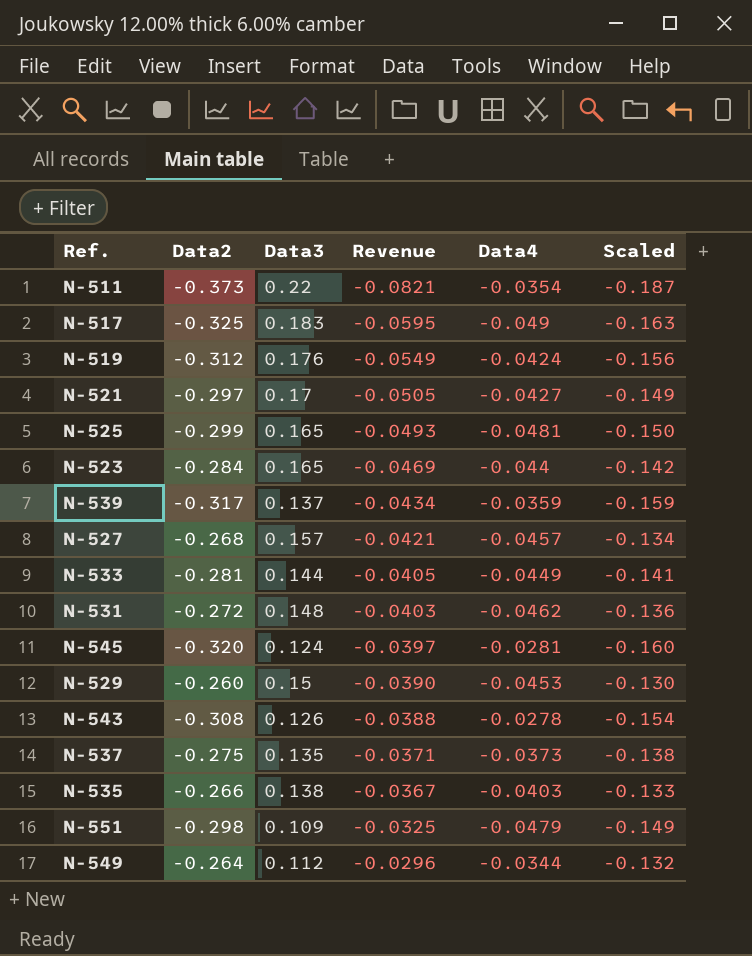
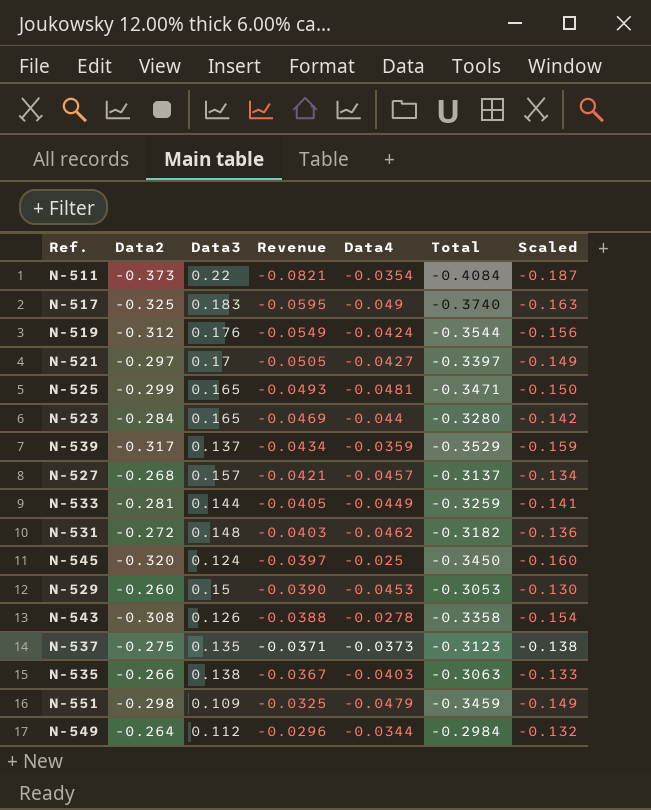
column Total | formula: none -> [Data2] + [Data4]
N-545 | Data4: -0.0281 -> -0.025

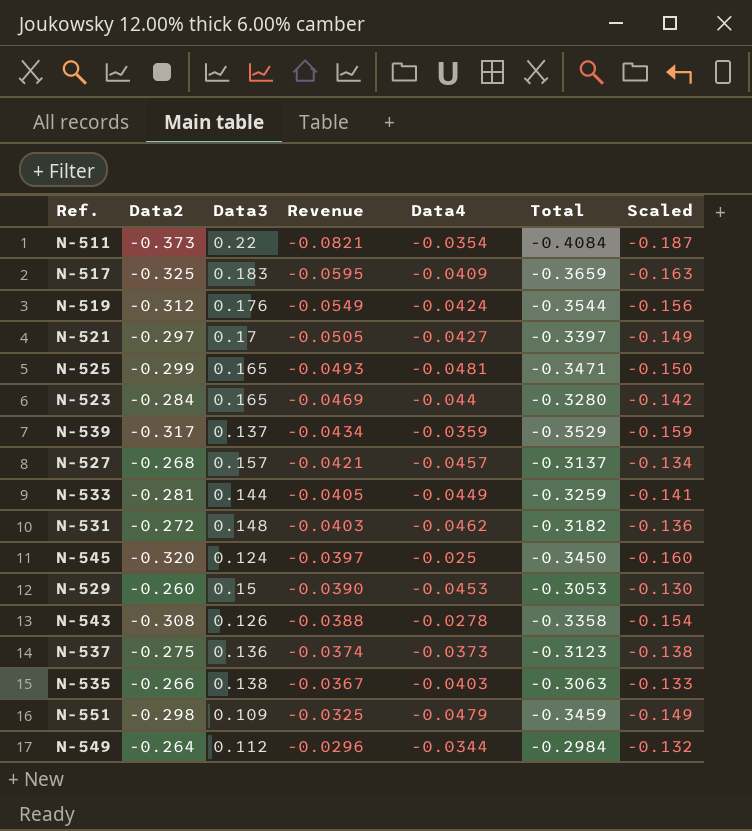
N-517 | Data4: -0.049 -> -0.0409
N-517 | Total: -0.3740 -> -0.3659
N-537 | Data3: 0.135 -> 0.136
N-537 | Revenue: -0.0371 -> -0.0374

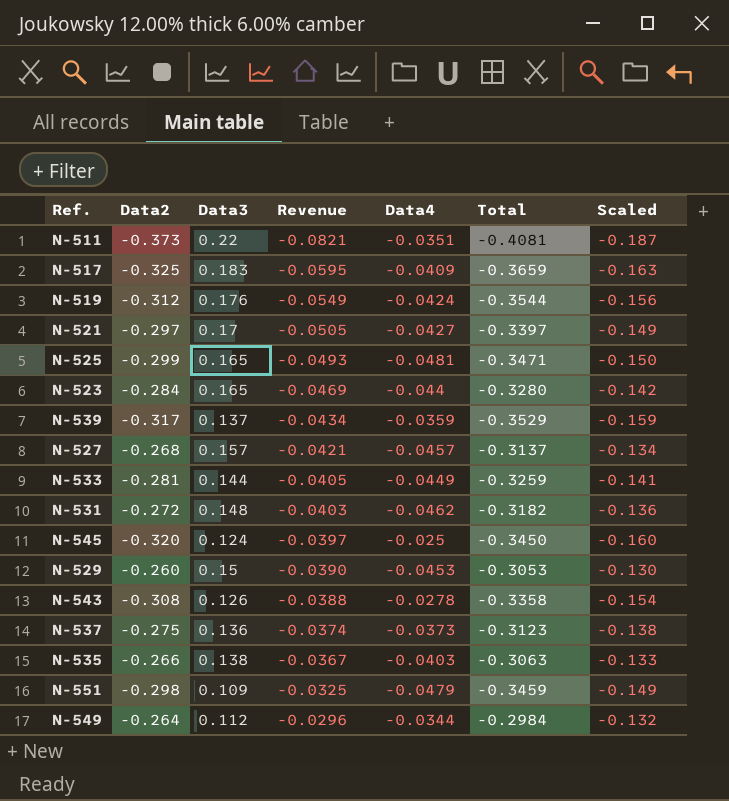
N-511 | Data4: -0.0354 -> -0.0351
N-511 | Total: -0.4084 -> -0.4081

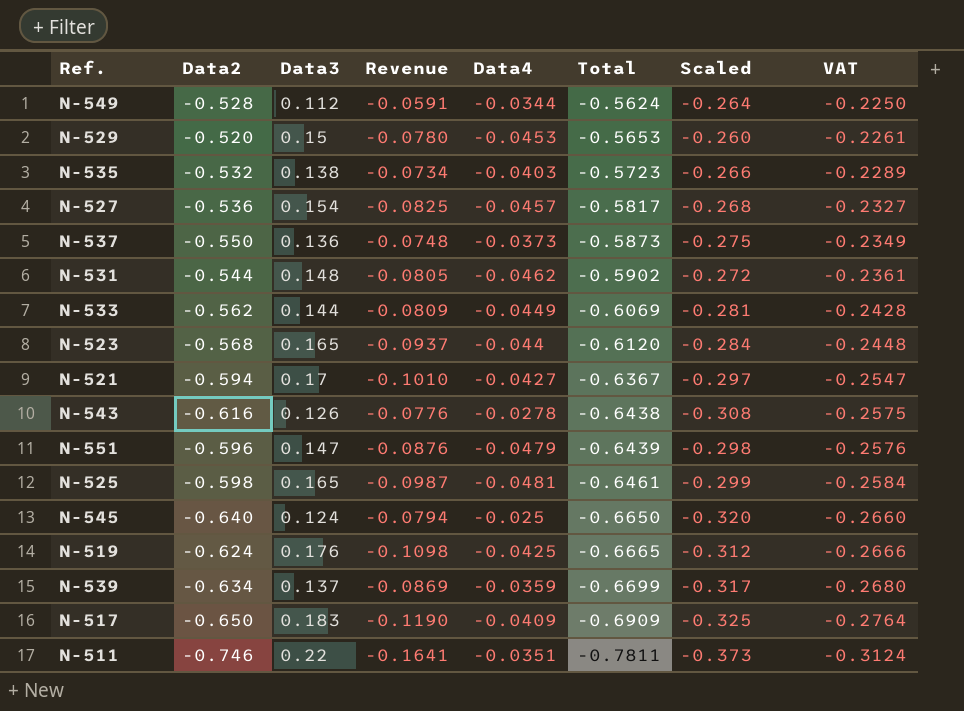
row order: Revenue ascending -> Total descending
column VAT | formula: none -> [Total] * 0.4
N-549 | Data2: -0.264 -> -0.528
N-549 | Revenue: -0.0296 -> -0.0591
N-549 | Total: -0.2984 -> -0.5624
N-549 | Scaled: -0.132 -> -0.264
N-529 | Data2: -0.260 -> -0.520
N-529 | Revenue: -0.0390 -> -0.0780
N-529 | Total: -0.3053 -> -0.5653
N-529 | Scaled: -0.130 -> -0.260
N-535 | Data2: -0.266 -> -0.532
N-535 | Revenue: -0.0367 -> -0.0734
N-535 | Total: -0.3063 -> -0.5723
N-535 | Scaled: -0.133 -> -0.266
N-527 | Data2: -0.268 -> -0.536
N-527 | Data3: 0.157 -> 0.154
N-527 | Revenue: -0.0421 -> -0.0825
N-527 | Total: -0.3137 -> -0.5817
N-527 | Scaled: -0.134 -> -0.268
N-537 | Data2: -0.275 -> -0.550
N-537 | Revenue: -0.0374 -> -0.0748
N-537 | Total: -0.3123 -> -0.5873
N-537 | Scaled: -0.138 -> -0.275
N-531 | Data2: -0.272 -> -0.544
N-531 | Revenue: -0.0403 -> -0.0805
N-531 | Total: -0.3182 -> -0.5902
N-531 | Scaled: -0.136 -> -0.272
N-533 | Data2: -0.281 -> -0.562
N-533 | Revenue: -0.0405 -> -0.0809
N-533 | Total: -0.3259 -> -0.6069
N-533 | Scaled: -0.141 -> -0.281
N-523 | Data2: -0.284 -> -0.568
N-523 | Revenue: -0.0469 -> -0.0937
N-523 | Total: -0.3280 -> -0.6120
N-523 | Scaled: -0.142 -> -0.284
N-521 | Data2: -0.297 -> -0.594
N-521 | Revenue: -0.0505 -> -0.1010
N-521 | Total: -0.3397 -> -0.6367
N-521 | Scaled: -0.149 -> -0.297
N-543 | Data2: -0.308 -> -0.616
N-543 | Revenue: -0.0388 -> -0.0776
N-543 | Total: -0.3358 -> -0.6438
N-543 | Scaled: -0.154 -> -0.308
N-551 | Data2: -0.298 -> -0.596
N-551 | Data3: 0.109 -> 0.147
N-551 | Revenue: -0.0325 -> -0.0876
N-551 | Total: -0.3459 -> -0.6439
N-551 | Scaled: -0.149 -> -0.298
N-525 | Data2: -0.299 -> -0.598
N-525 | Revenue: -0.0493 -> -0.0987
N-525 | Total: -0.3471 -> -0.6461
N-525 | Scaled: -0.150 -> -0.299
N-545 | Data2: -0.320 -> -0.640
N-545 | Revenue: -0.0397 -> -0.0794
N-545 | Total: -0.3450 -> -0.6650
N-545 | Scaled: -0.160 -> -0.320
N-519 | Data2: -0.312 -> -0.624
N-519 | Revenue: -0.0549 -> -0.1098
N-519 | Data4: -0.0424 -> -0.0425
N-519 | Total: -0.3544 -> -0.6665
N-519 | Scaled: -0.156 -> -0.312
N-539 | Data2: -0.317 -> -0.634
N-539 | Revenue: -0.0434 -> -0.0869
N-539 | Total: -0.3529 -> -0.6699
N-539 | Scaled: -0.159 -> -0.317
N-517 | Data2: -0.325 -> -0.650
N-517 | Revenue: -0.0595 -> -0.1190
N-517 | Total: -0.3659 -> -0.6909
N-517 | Scaled: -0.163 -> -0.325
N-511 | Data2: -0.373 -> -0.746
N-511 | Revenue: -0.0821 -> -0.1641
N-511 | Total: -0.4081 -> -0.7811
N-511 | Scaled: -0.187 -> -0.373

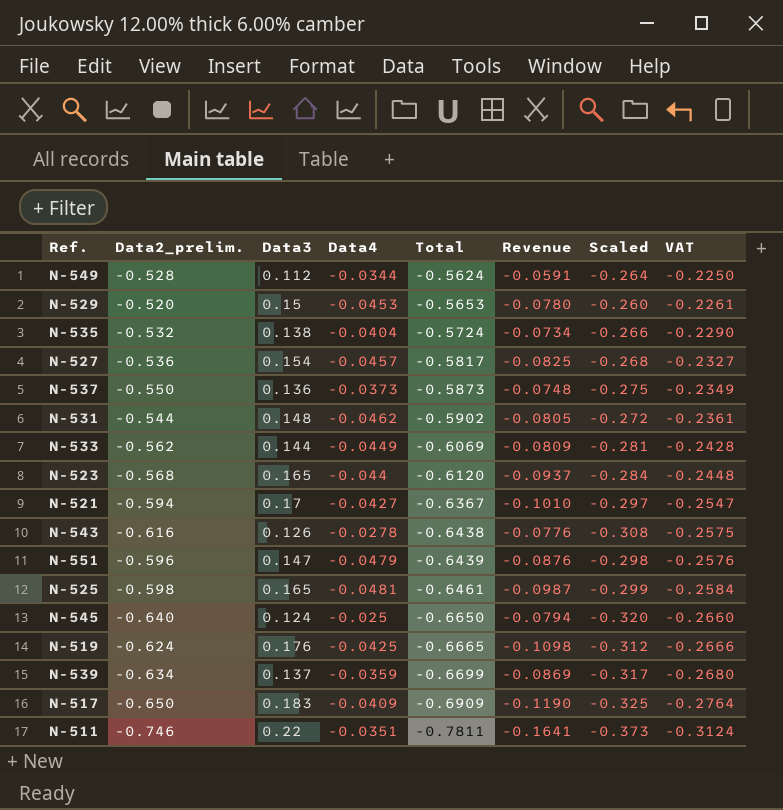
column name: Data2 -> Data2_prelim.
column Revenue | position: 4 -> 6
N-535 | Data4: -0.0403 -> -0.0404
N-535 | Total: -0.5723 -> -0.5724
N-535 | VAT: -0.2289 -> -0.2290

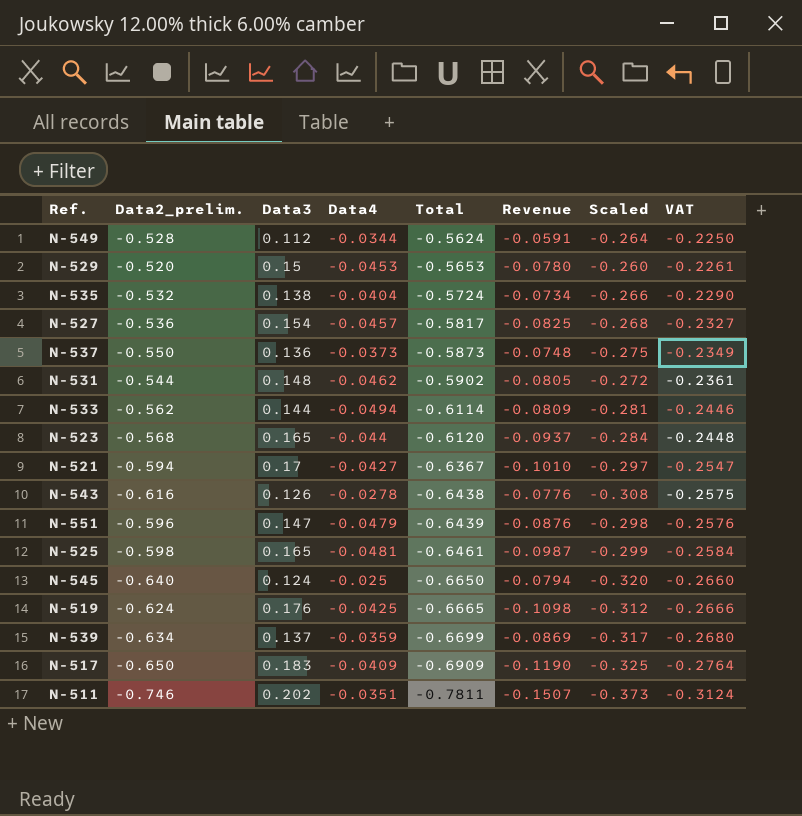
N-533 | Data4: -0.0449 -> -0.0494
N-533 | Total: -0.6069 -> -0.6114
N-533 | VAT: -0.2428 -> -0.2446
N-511 | Data3: 0.22 -> 0.202
N-511 | Revenue: -0.1641 -> -0.1507

